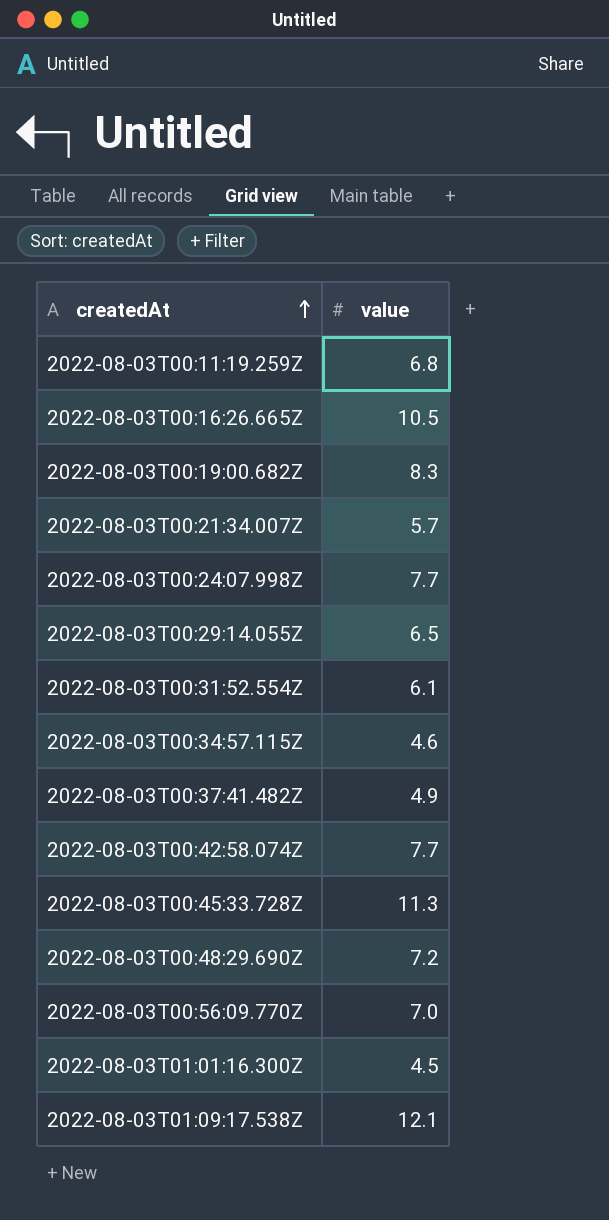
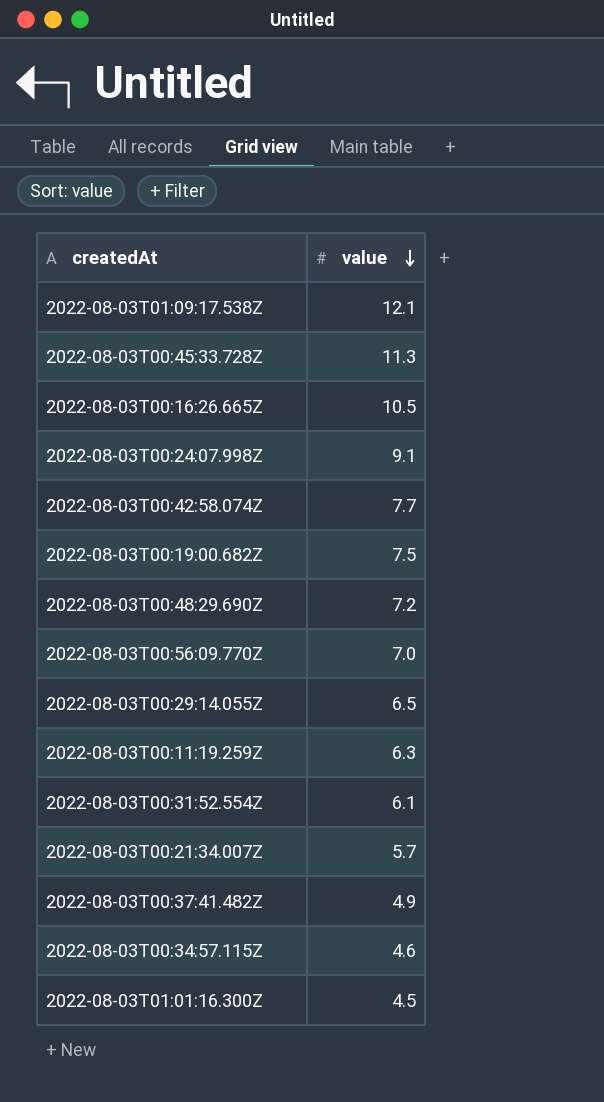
row order: createdAt ascending -> value descending
2022-08-03T00:24:07.998Z | value: 7.7 -> 9.1
2022-08-03T00:19:00.682Z | value: 8.3 -> 7.5
2022-08-03T00:11:19.259Z | value: 6.8 -> 6.3

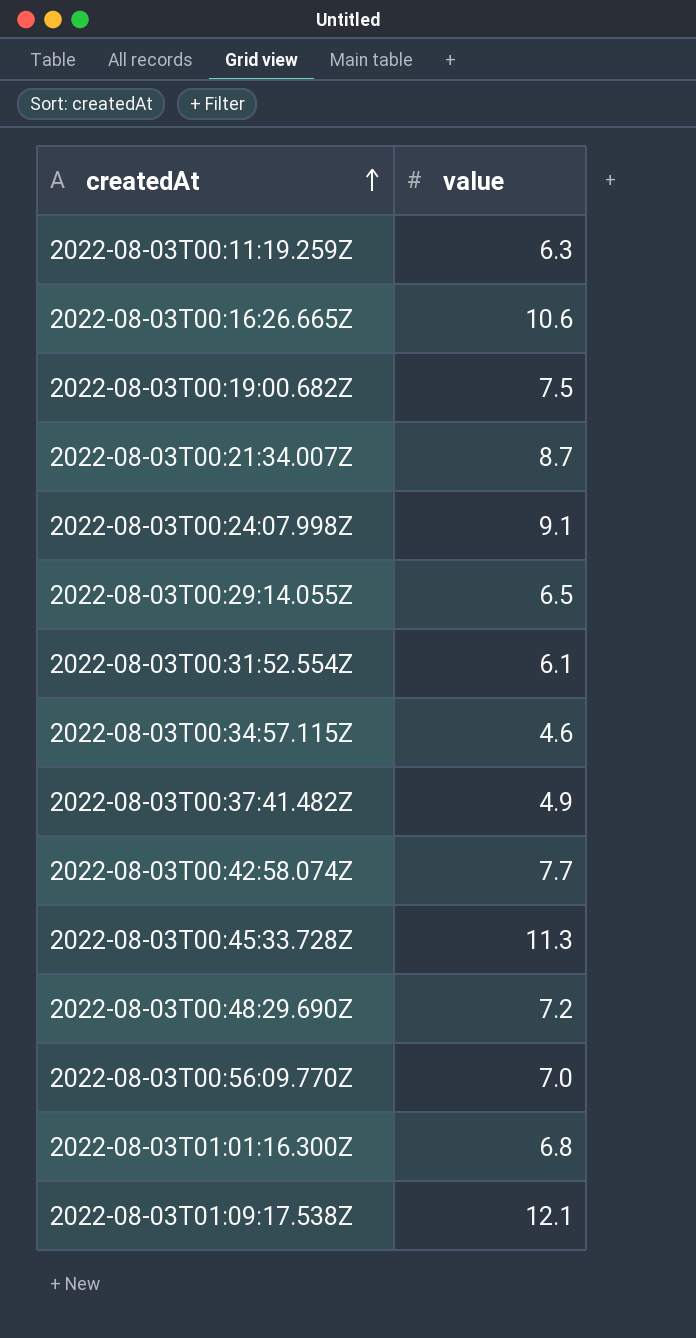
row order: value descending -> createdAt ascending
2022-08-03T00:16:26.665Z | value: 10.5 -> 10.6
2022-08-03T00:21:34.007Z | value: 5.7 -> 8.7
2022-08-03T01:01:16.300Z | value: 4.5 -> 6.8

